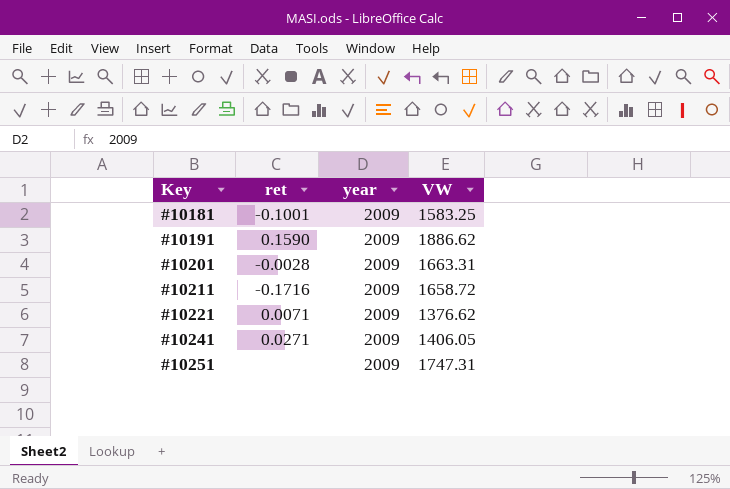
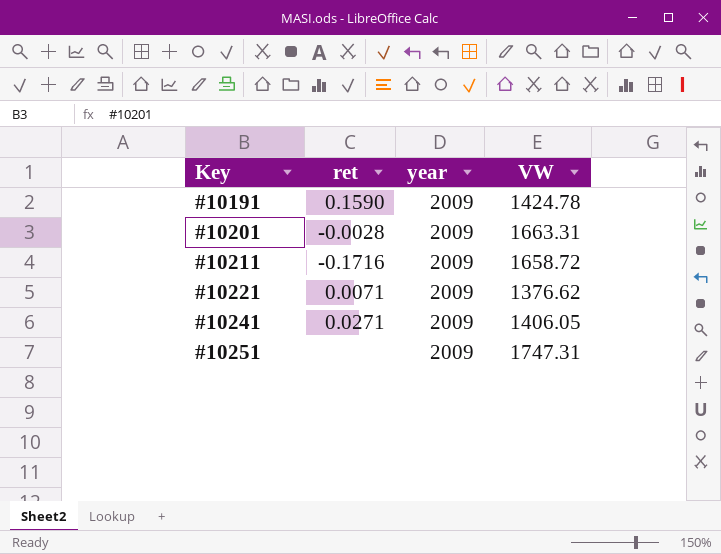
row #10181: -0.1001 | 2009 | 1583.25 -> none
#10191 | VW: 1886.62 -> 1424.78

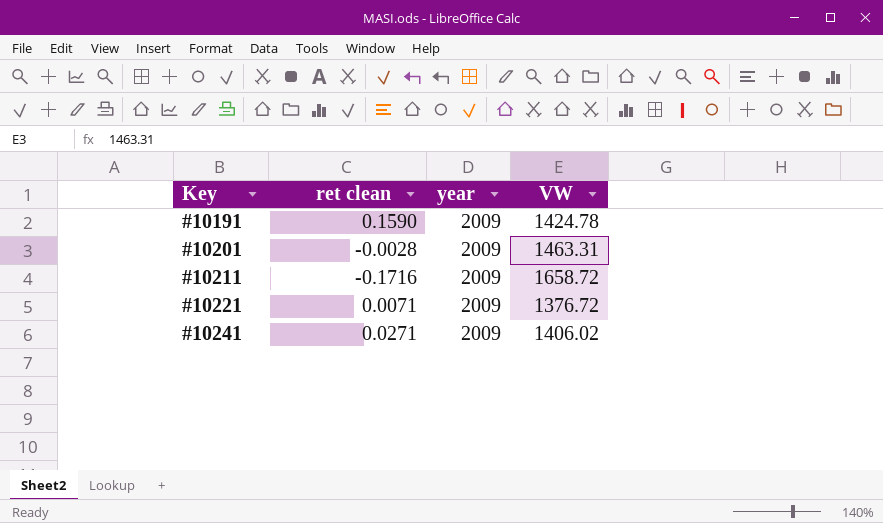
column name: ret -> ret clean
row #10251: none | 2009 | 1747.31 -> none
#10201 | VW: 1663.31 -> 1463.31
#10221 | VW: 1376.62 -> 1376.72
#10241 | VW: 1406.05 -> 1406.02

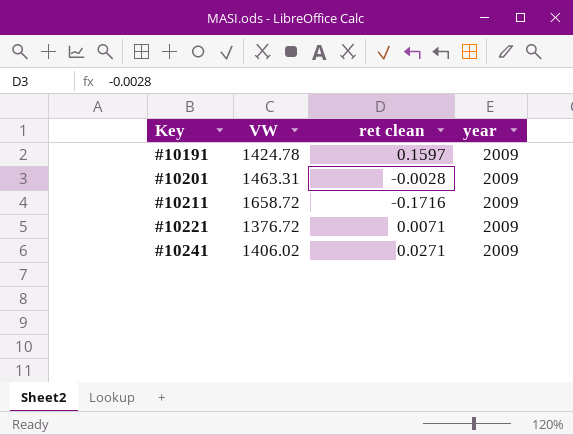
column VW | position: 4 -> 2
#10191 | ret clean: 0.1590 -> 0.1597

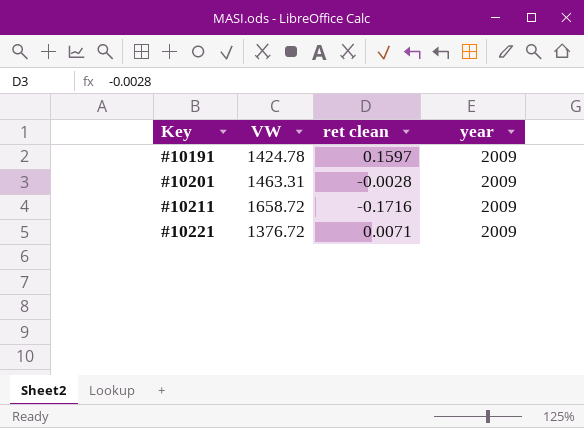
row #10241: 1406.02 | 0.0271 | 2009 -> none

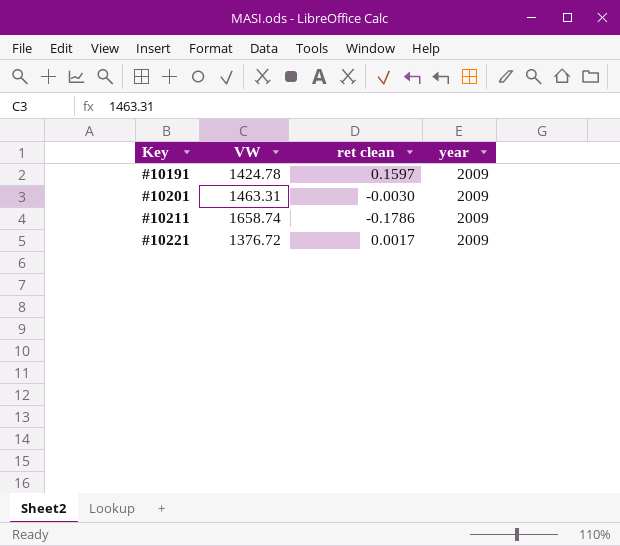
#10201 | ret clean: -0.0028 -> -0.0030
#10211 | VW: 1658.72 -> 1658.74
#10211 | ret clean: -0.1716 -> -0.1786
#10221 | ret clean: 0.0071 -> 0.0017

